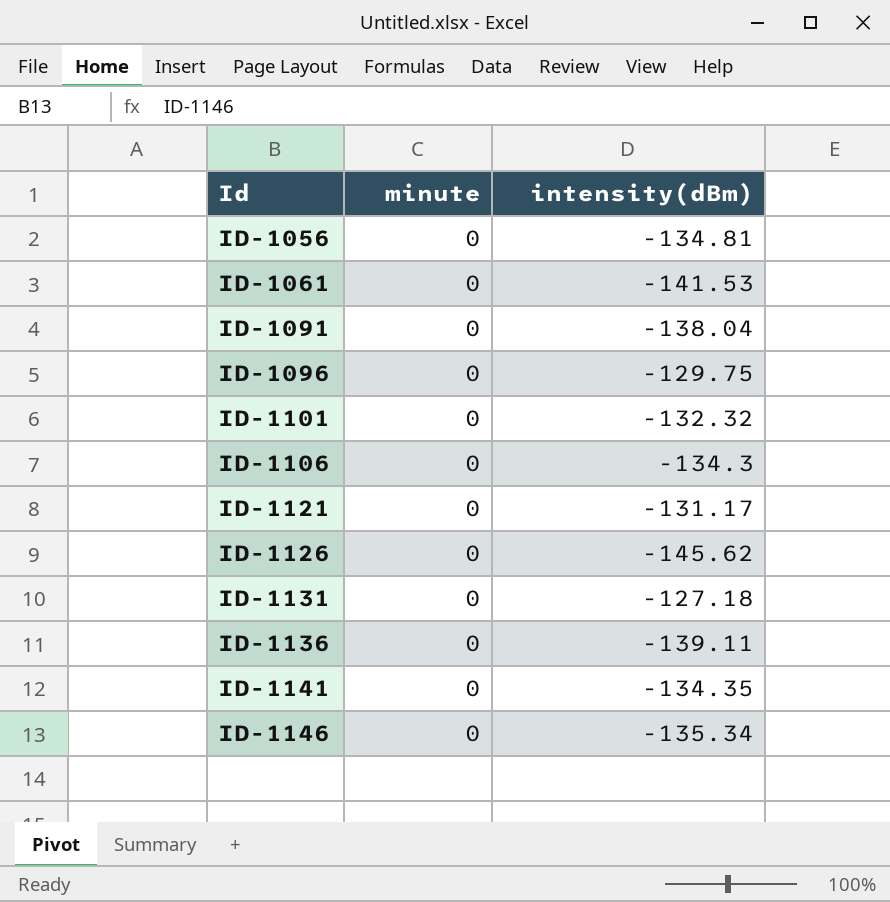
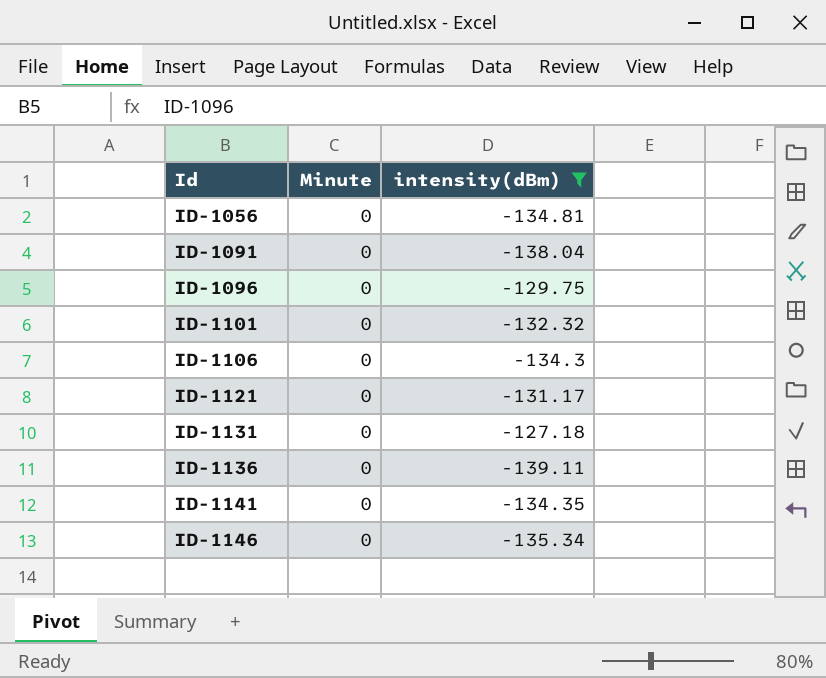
filter: none -> intensity(dBm) >= -139.11
column name: minute -> Minute

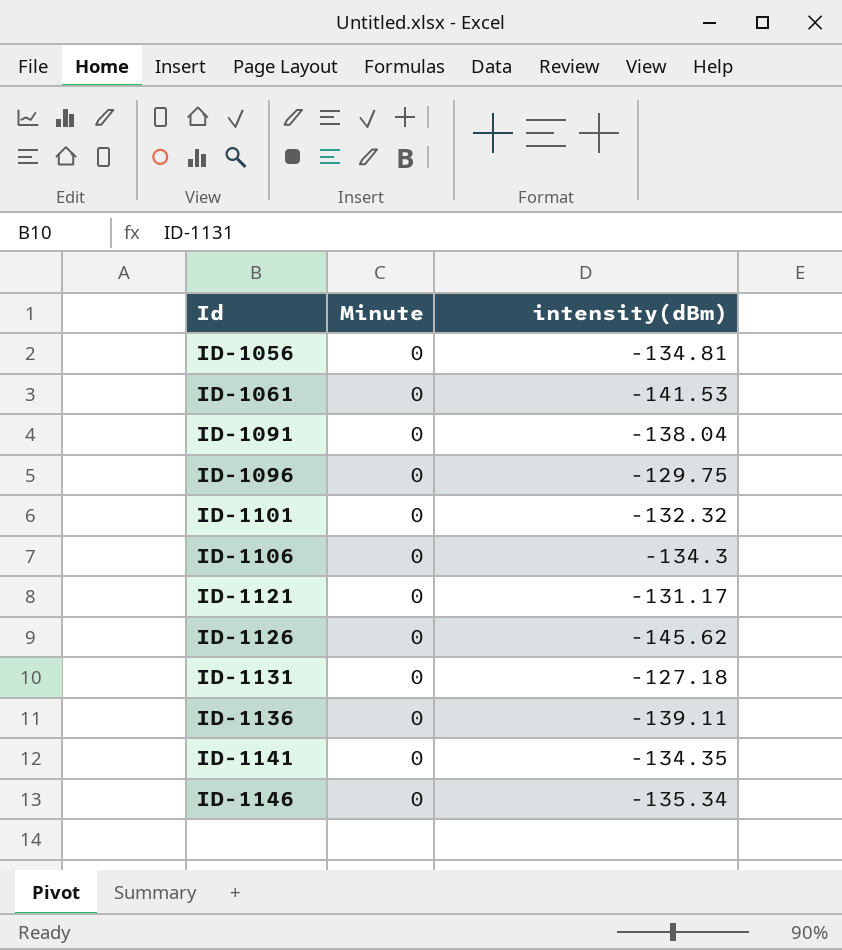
filter: intensity(dBm) >= -139.11 -> none

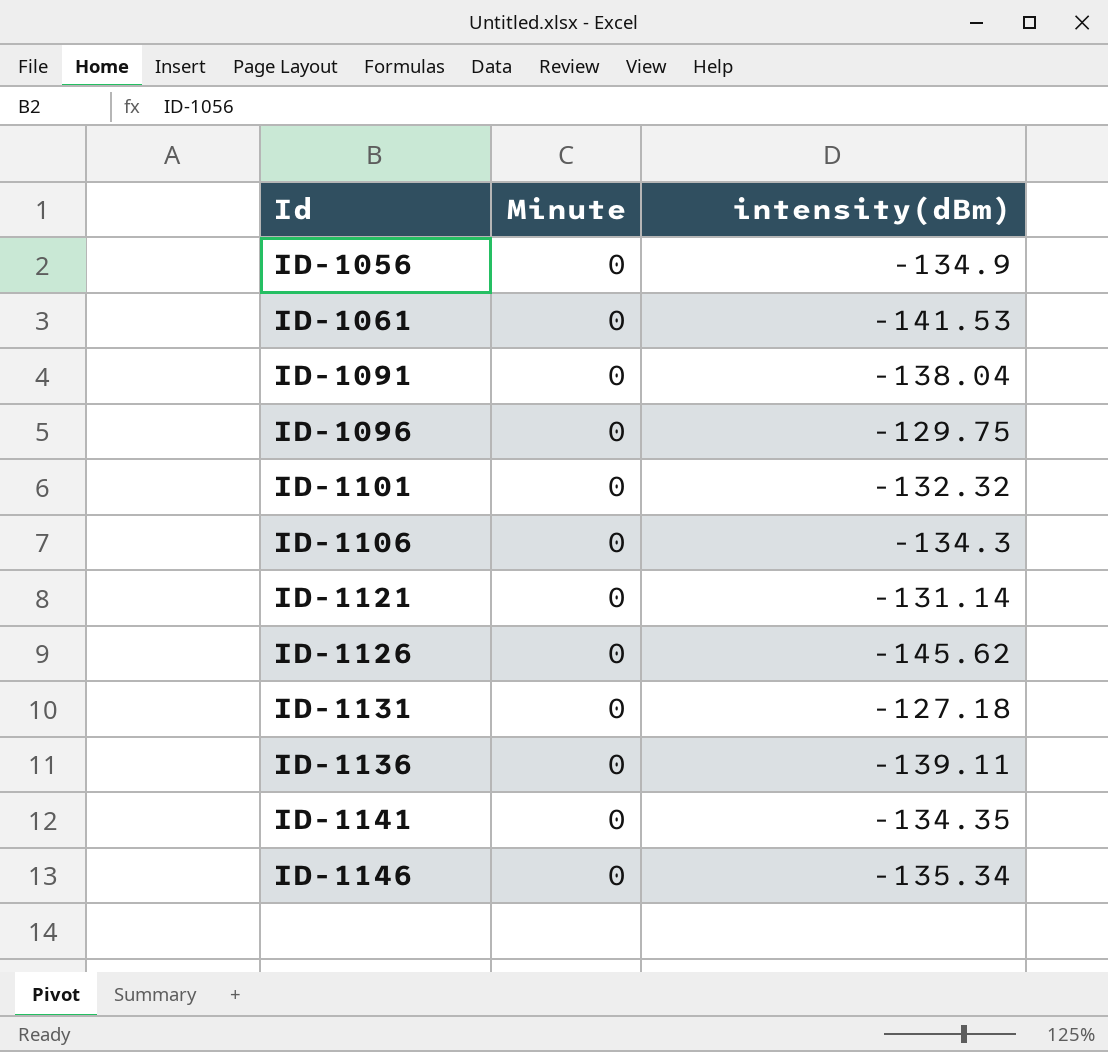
ID-1056 | intensity(dBm): -134.81 -> -134.9
ID-1121 | intensity(dBm): -131.17 -> -131.14

